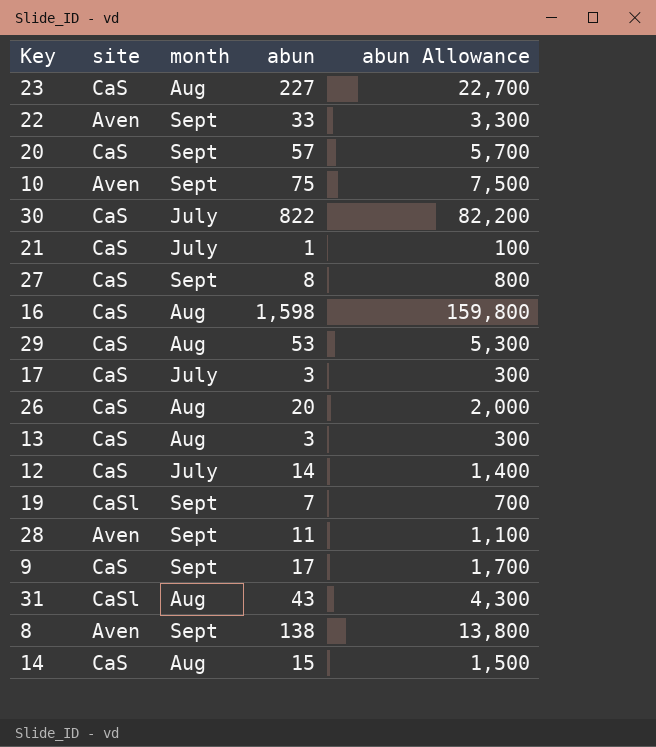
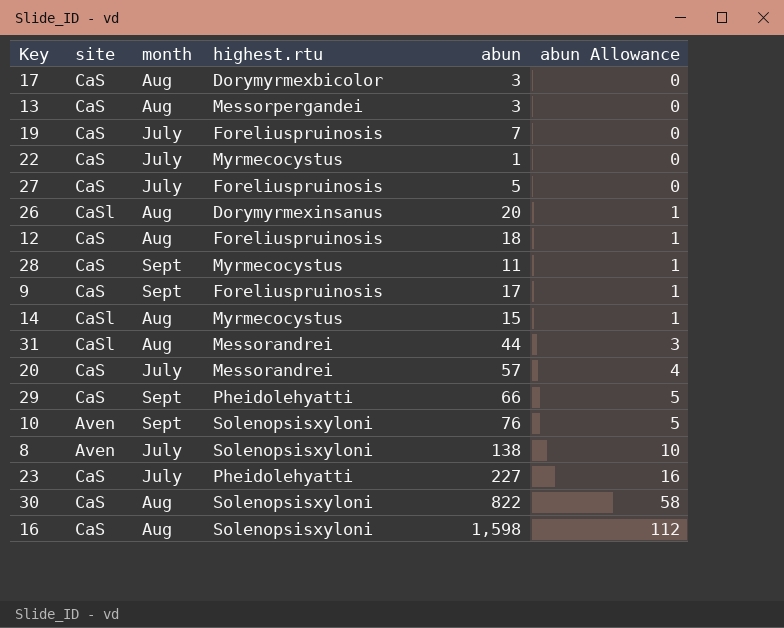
row order: none -> abun Allowance ascending
column highest.rtu | position: none -> 4
column abun Allowance | formula: [abun] * 100 -> [abun] * 0.07
row 21: CaS | July | 1 | 100 -> none
17 | month: July -> Aug
19 | site: CaSl -> CaS
19 | month: Sept -> July
22 | site: Aven -> CaS
22 | month: Sept -> July
22 | abun: 33 -> 1
27 | month: Sept -> July
27 | abun: 8 -> 5
26 | site: CaS -> CaSl
12 | month: July -> Aug
12 | abun: 14 -> 18
28 | site: Aven -> CaS
14 | site: CaS -> CaSl
31 | abun: 43 -> 44
20 | month: Sept -> July
29 | month: Aug -> Sept
29 | abun: 53 -> 66
10 | abun: 75 -> 76
8 | month: Sept -> July
23 | month: Aug -> July
30 | month: July -> Aug

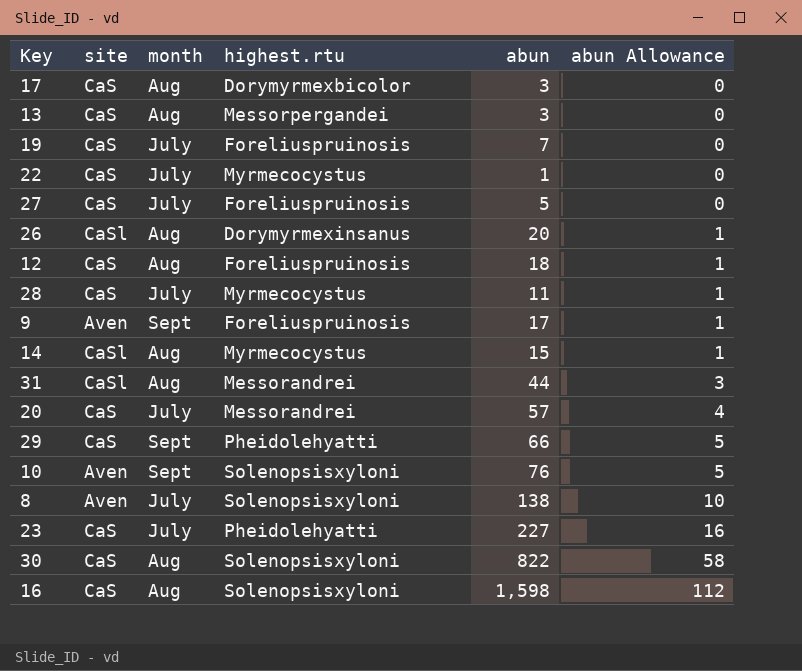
28 | month: Sept -> July
9 | site: CaS -> Aven

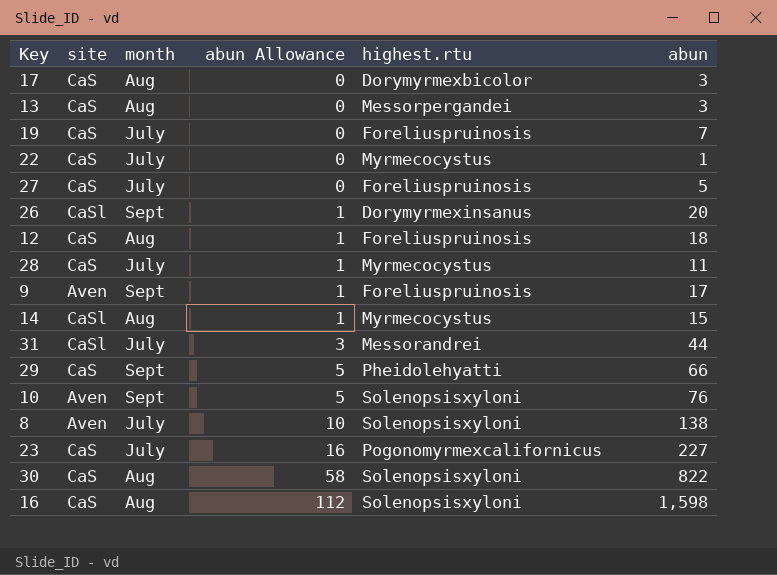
column abun Allowance | position: 6 -> 4
row 20: CaS | July | Messorandrei | 57 | 4 -> none
26 | month: Aug -> Sept
31 | month: Aug -> July
23 | highest.rtu: Pheidolehyatti -> Pogonomyrmexcalifornicus

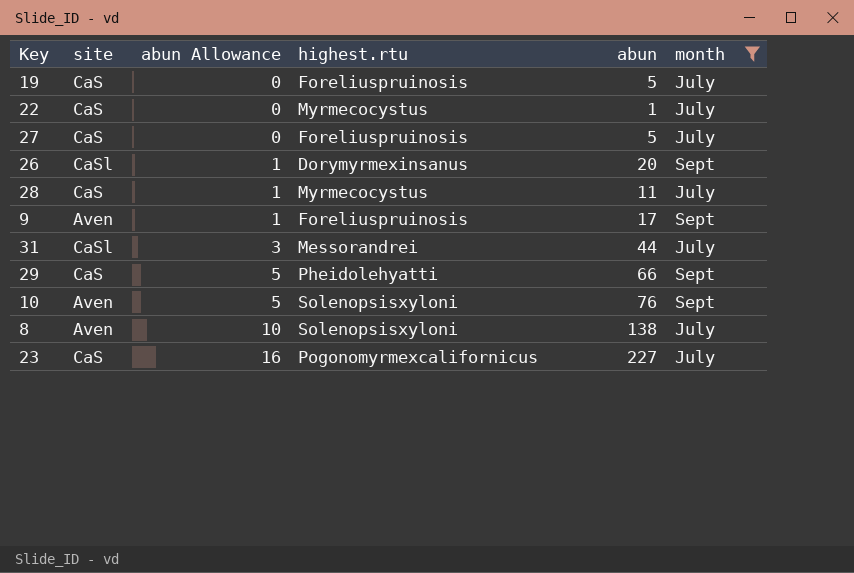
filter: none -> month != Aug
column month | position: 3 -> 6
19 | abun: 7 -> 5

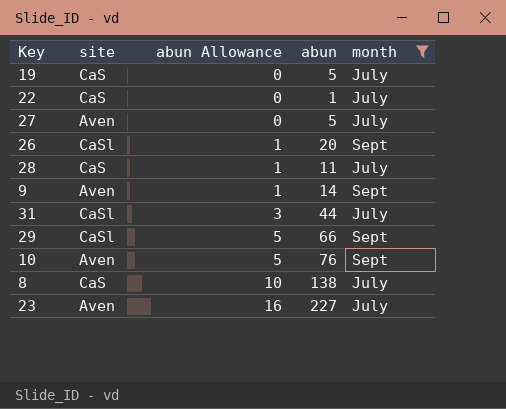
column highest.rtu | position: 4 -> none
27 | site: CaS -> Aven
9 | abun: 17 -> 14
29 | site: CaS -> CaSl
8 | site: Aven -> CaS
23 | site: CaS -> Aven

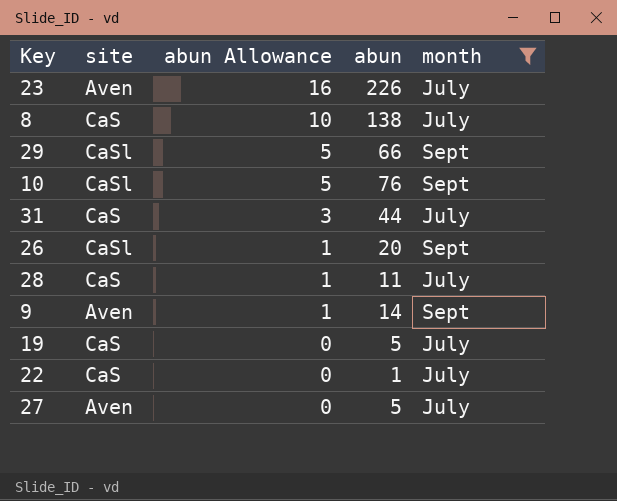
row order: abun Allowance ascending -> abun Allowance descending
23 | abun: 227 -> 226
10 | site: Aven -> CaSl
31 | site: CaSl -> CaS

